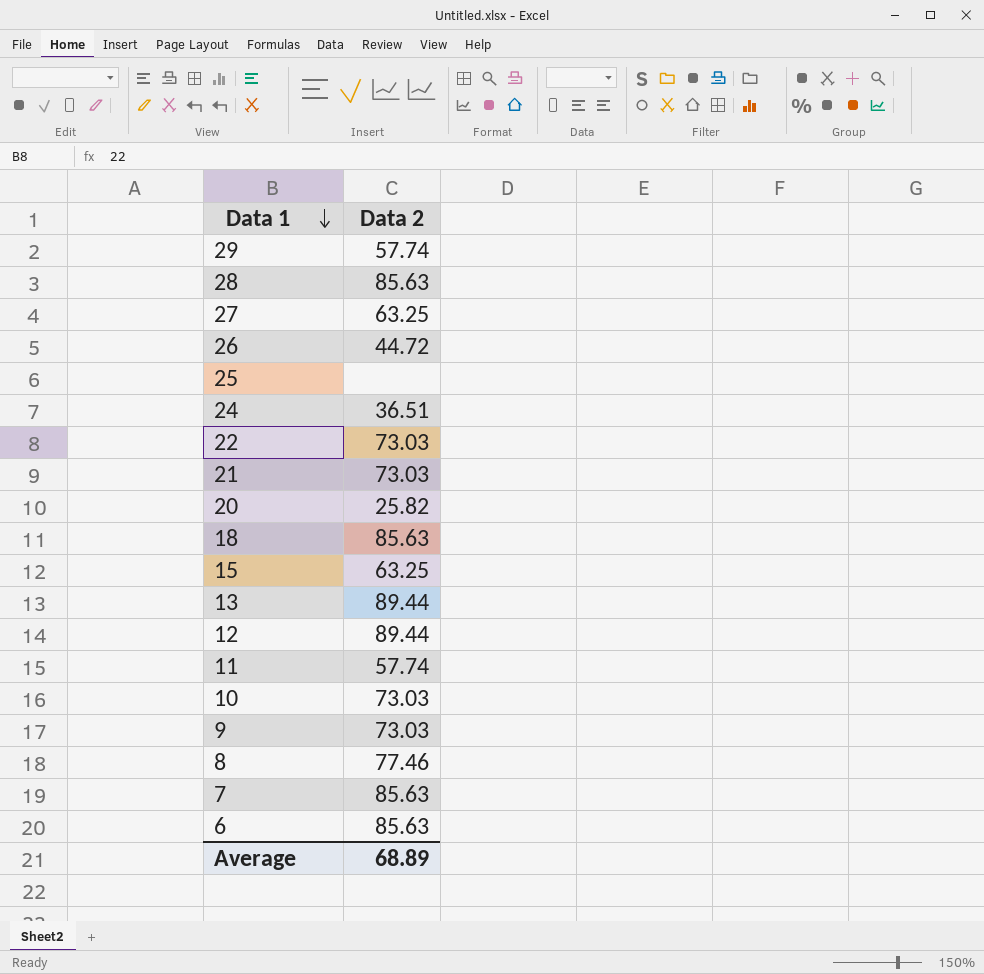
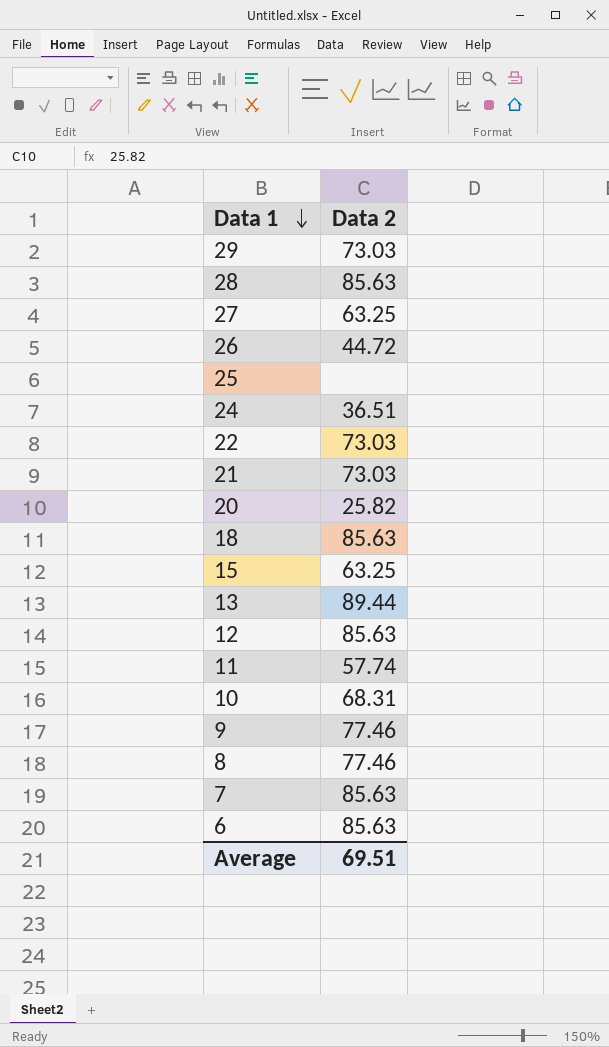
29 | Data 2: 57.74 -> 73.03
12 | Data 2: 89.44 -> 85.63
10 | Data 2: 73.03 -> 68.31
9 | Data 2: 73.03 -> 77.46
Average | Data 2: 68.89 -> 69.51

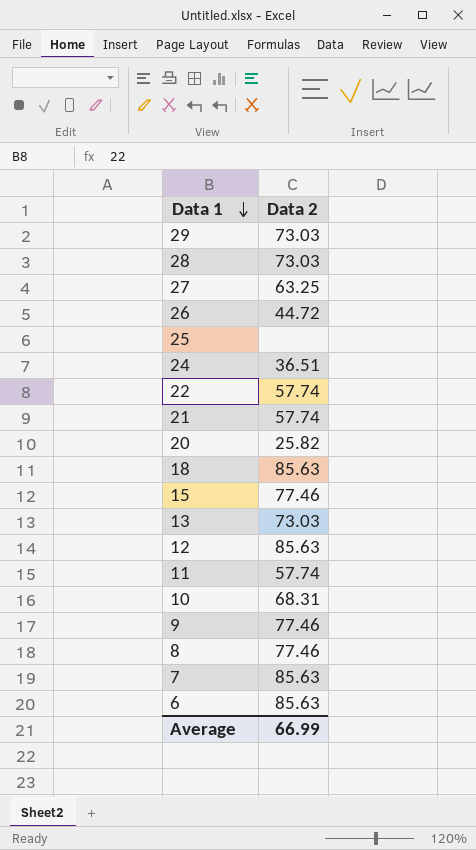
28 | Data 2: 85.63 -> 73.03
22 | Data 2: 73.03 -> 57.74
21 | Data 2: 73.03 -> 57.74
15 | Data 2: 63.25 -> 77.46
13 | Data 2: 89.44 -> 73.03
Average | Data 2: 69.51 -> 66.99

